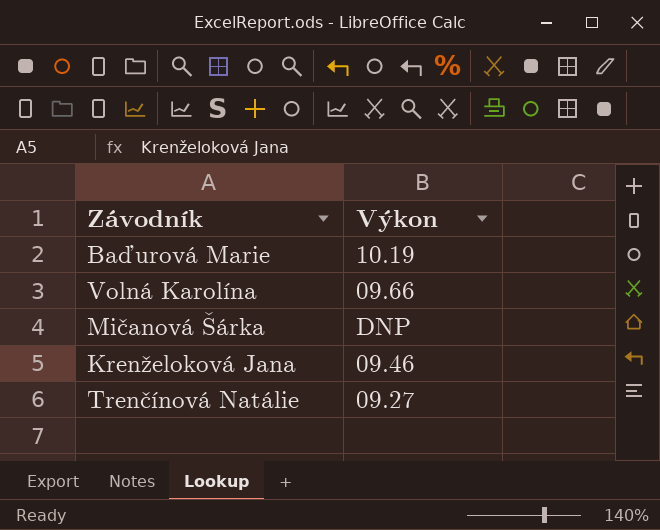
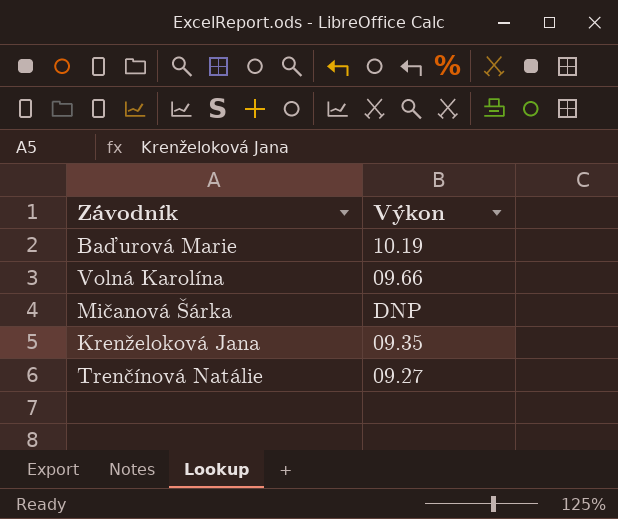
Krenželoková Jana | Výkon: 09.46 -> 09.35

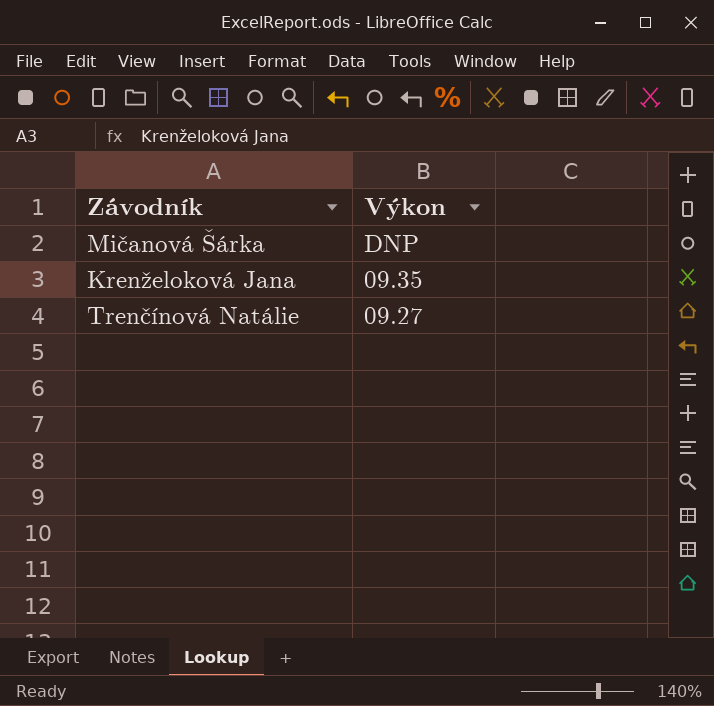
row Baďurová Marie: 10.19 -> none
row Volná Karolína: 09.66 -> none

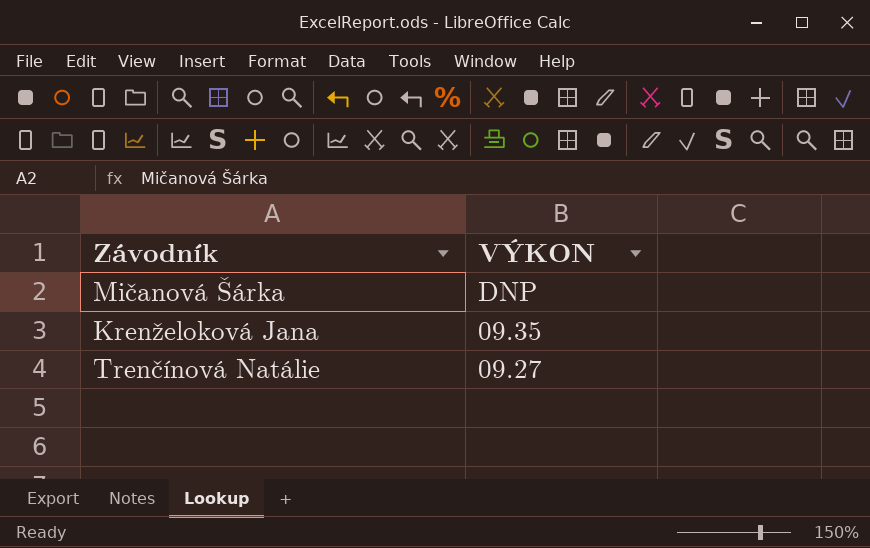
column name: Výkon -> VÝKON

